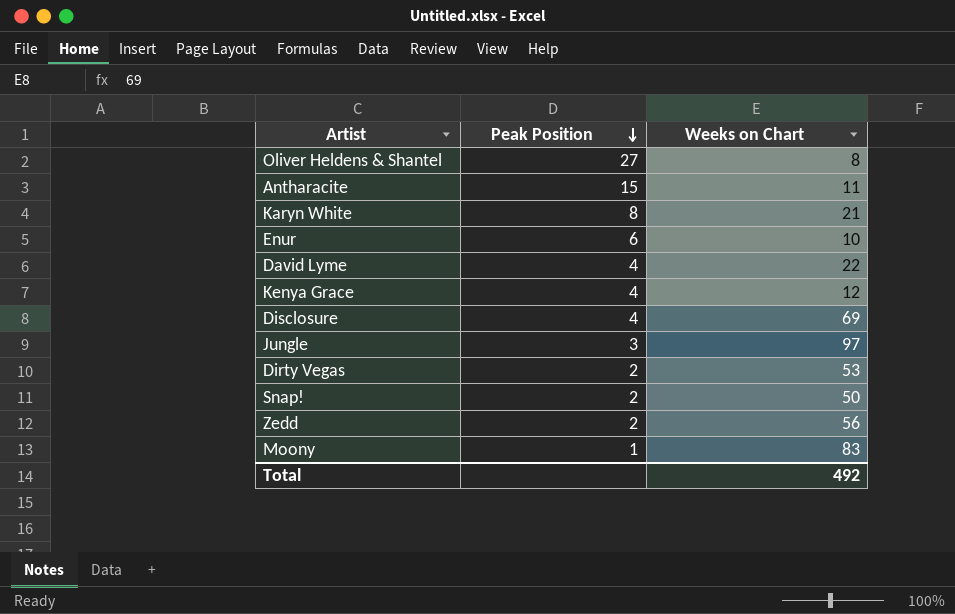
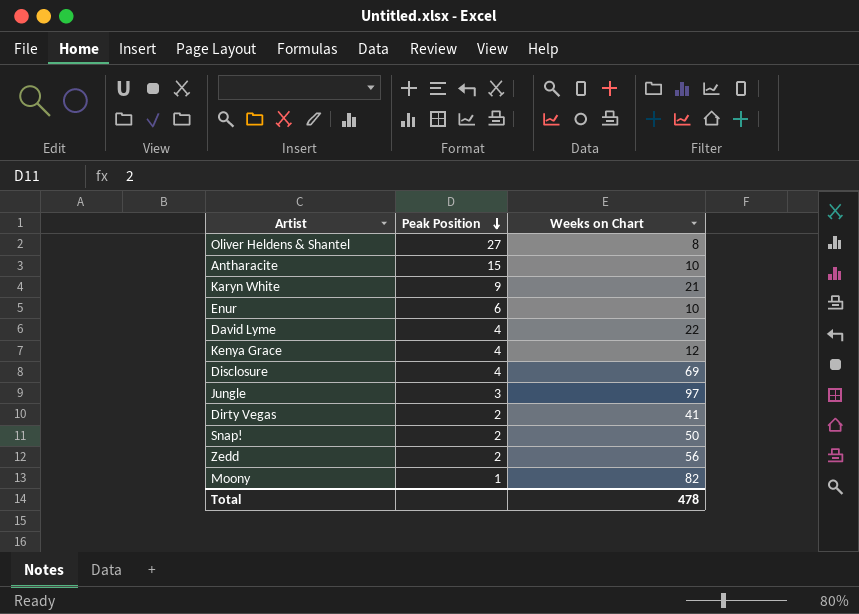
Antharacite | Weeks on Chart: 11 -> 10
Karyn White | Peak Position: 8 -> 9
Dirty Vegas | Weeks on Chart: 53 -> 41
Moony | Weeks on Chart: 83 -> 82
Total | Weeks on Chart: 492 -> 478

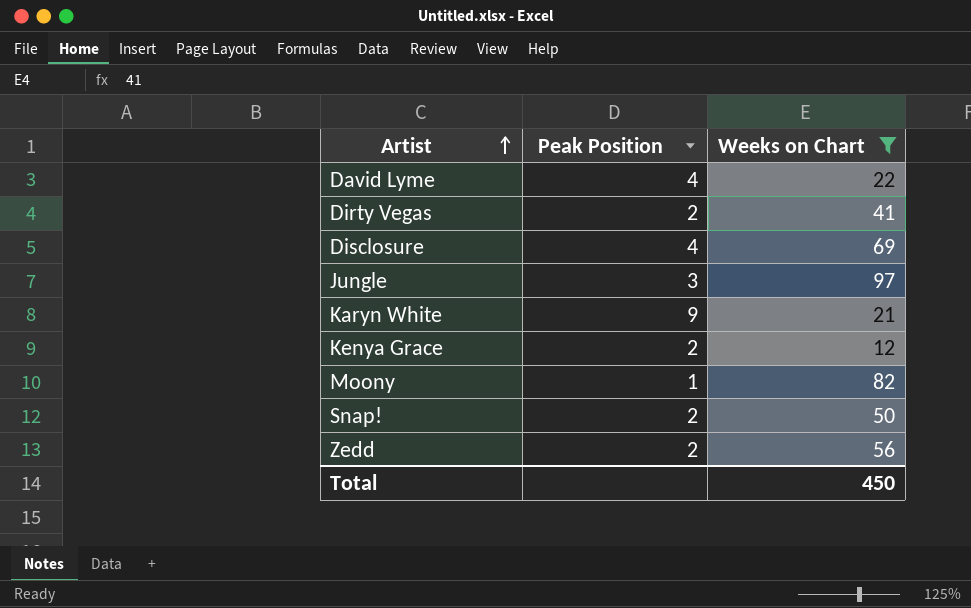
filter: none -> Weeks on Chart >= 12
row order: Peak Position descending -> Artist ascending
Kenya Grace | Peak Position: 4 -> 2
Total | Weeks on Chart: 478 -> 450

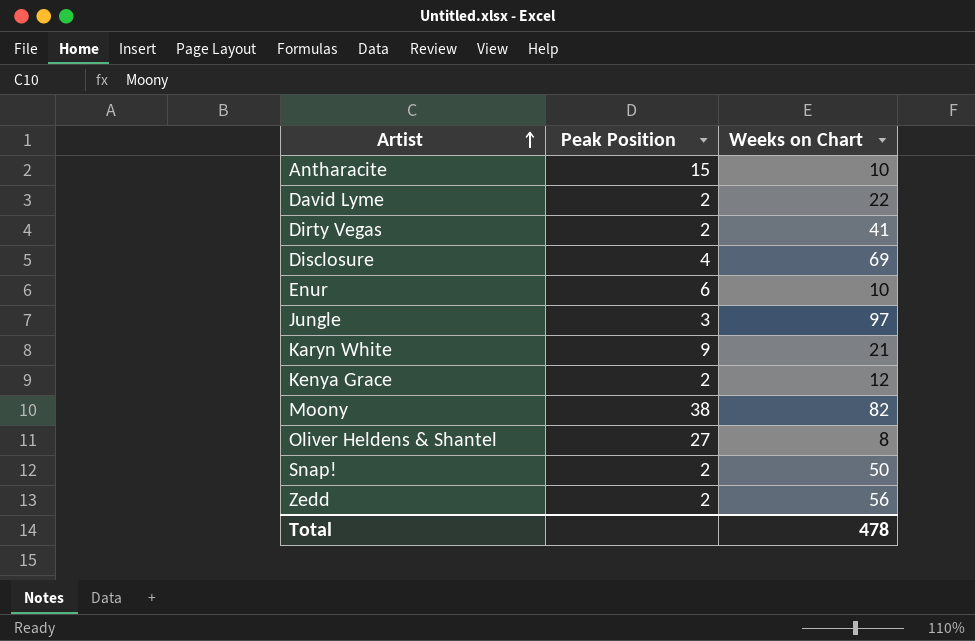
filter: Weeks on Chart >= 12 -> none
David Lyme | Peak Position: 4 -> 2
Moony | Peak Position: 1 -> 38
Total | Weeks on Chart: 450 -> 478

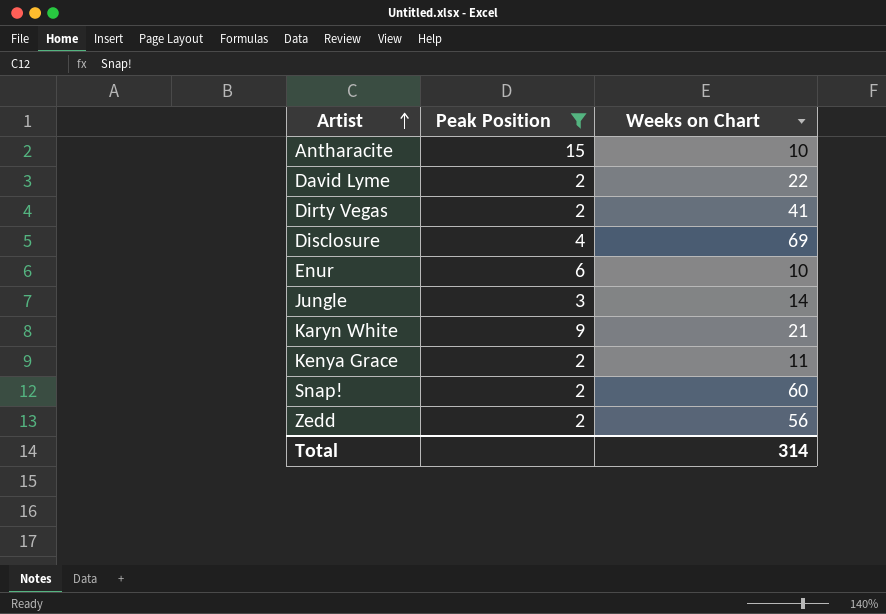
filter: none -> Peak Position <= 15
Jungle | Weeks on Chart: 97 -> 14
Kenya Grace | Weeks on Chart: 12 -> 11
Snap! | Weeks on Chart: 50 -> 60
Total | Weeks on Chart: 478 -> 314

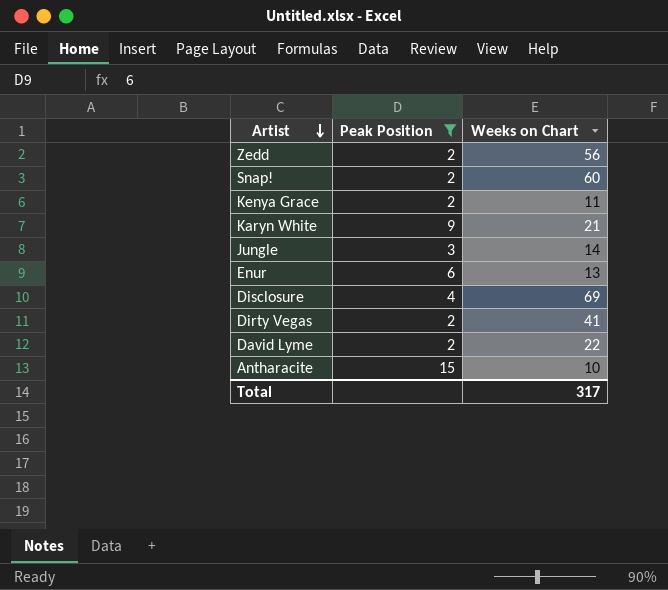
row order: Artist ascending -> Artist descending
Enur | Weeks on Chart: 10 -> 13
Total | Weeks on Chart: 314 -> 317

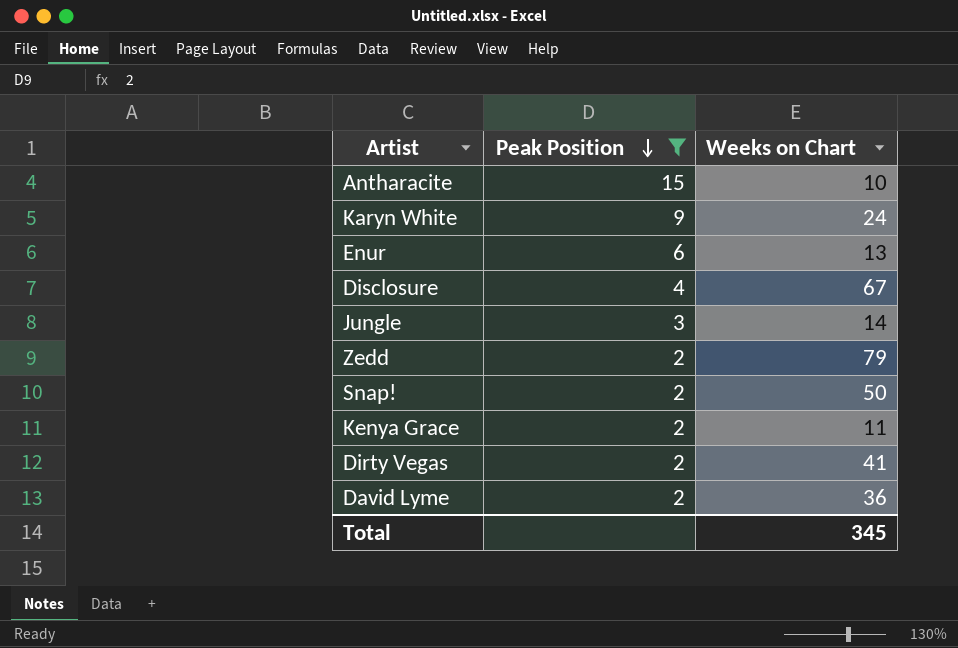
row order: Artist descending -> Peak Position descending
Karyn White | Weeks on Chart: 21 -> 24
Disclosure | Weeks on Chart: 69 -> 67
Zedd | Weeks on Chart: 56 -> 79
Snap! | Weeks on Chart: 60 -> 50
David Lyme | Weeks on Chart: 22 -> 36
Total | Weeks on Chart: 317 -> 345

